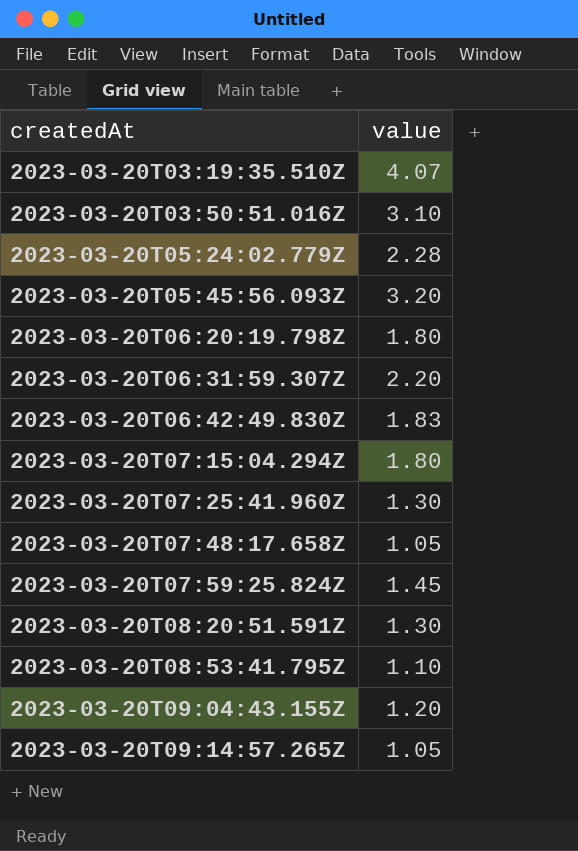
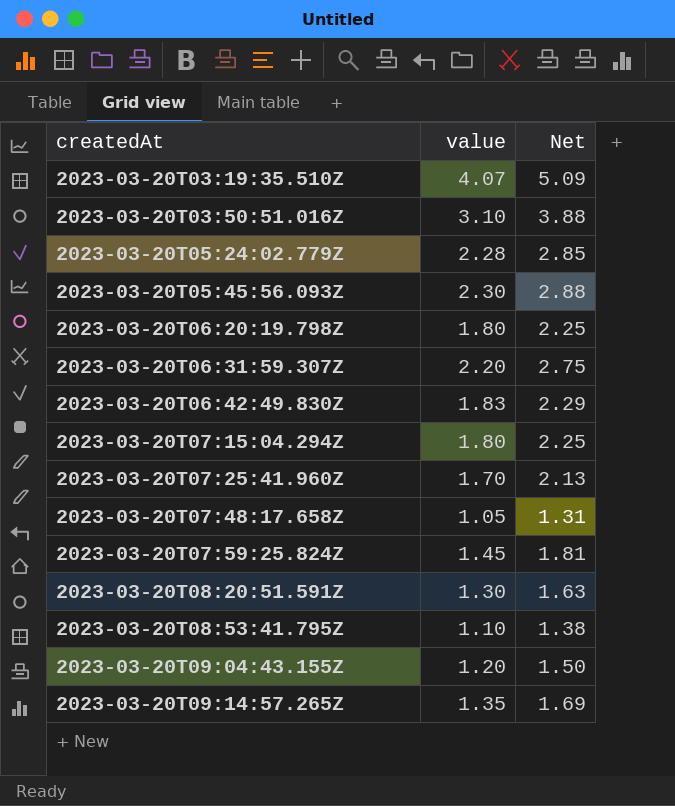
column Net | formula: none -> [value] * 1.25
2023-03-20T05:45:56.093Z | value: 3.20 -> 2.30
2023-03-20T07:25:41.960Z | value: 1.30 -> 1.70
2023-03-20T09:14:57.265Z | value: 1.05 -> 1.35

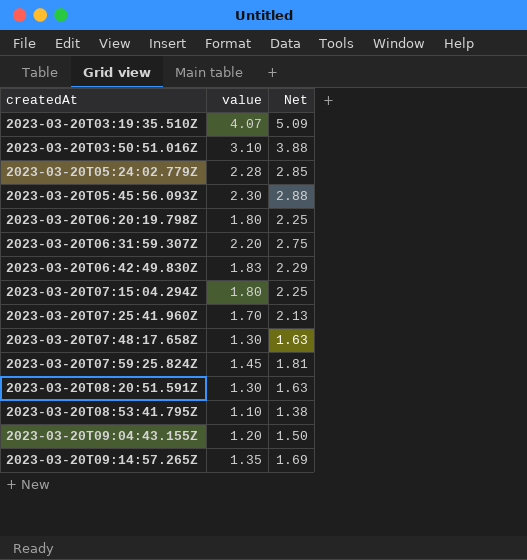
2023-03-20T07:48:17.658Z | value: 1.05 -> 1.30
2023-03-20T07:48:17.658Z | Net: 1.31 -> 1.63

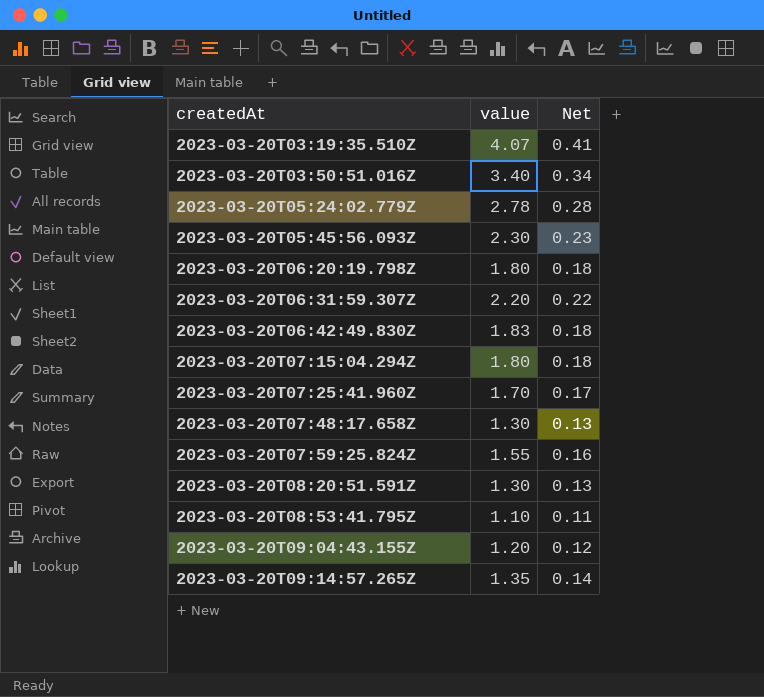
column Net | formula: [value] * 1.25 -> [value] * 0.1
2023-03-20T03:50:51.016Z | value: 3.10 -> 3.40
2023-03-20T05:24:02.779Z | value: 2.28 -> 2.78
2023-03-20T07:59:25.824Z | value: 1.45 -> 1.55

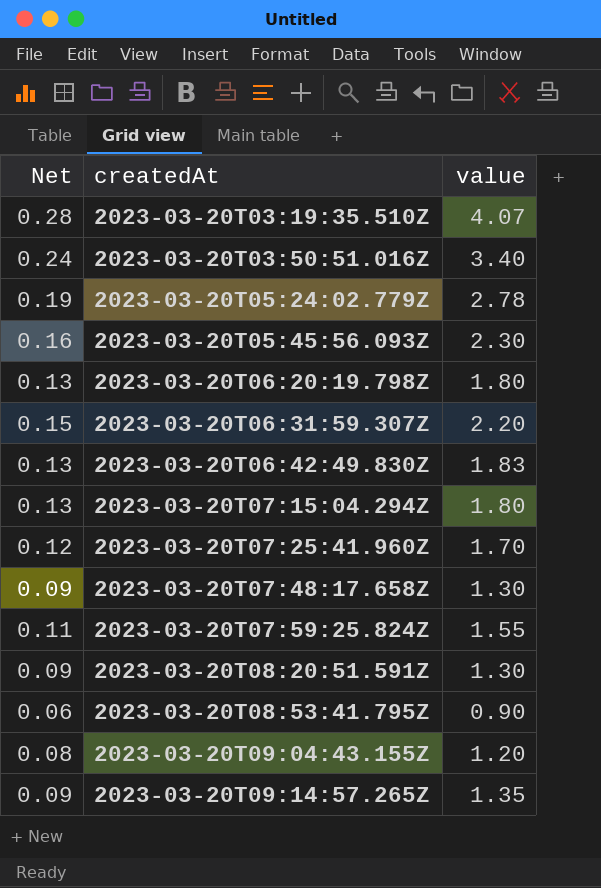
column Net | formula: [value] * 0.1 -> [value] * 0.07
column Net | position: 3 -> 1
2023-03-20T08:53:41.795Z | value: 1.10 -> 0.90

